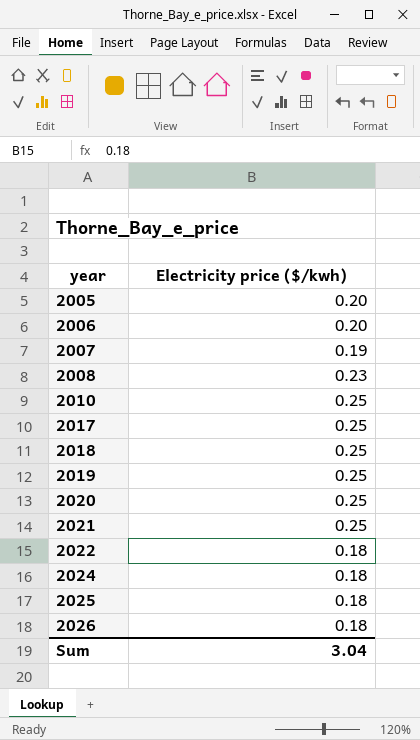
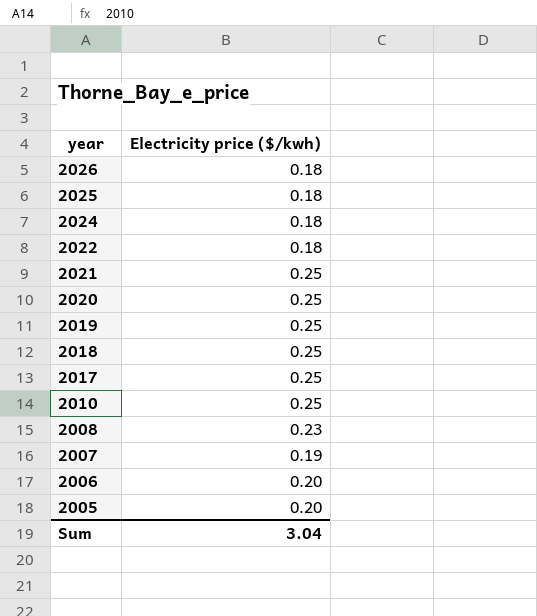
row order: year ascending -> year descending

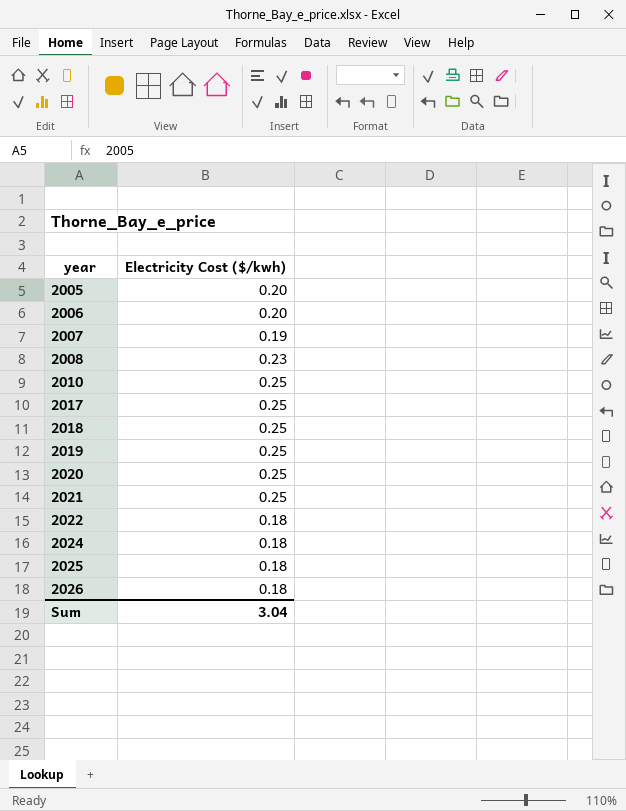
row order: year descending -> year ascending
column name: Electricity price ($/kwh) -> Electricity Cost ($/kwh)

